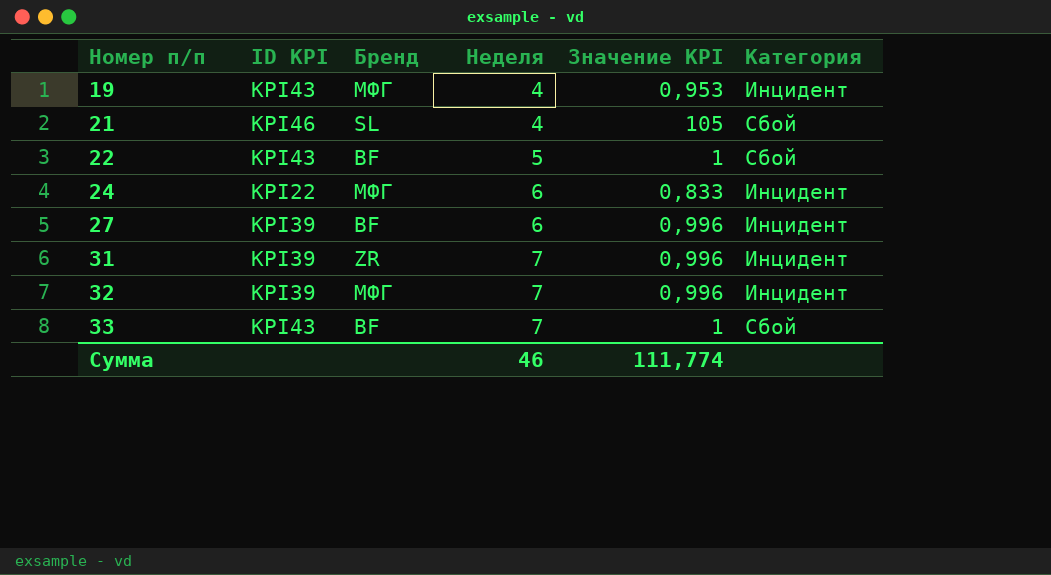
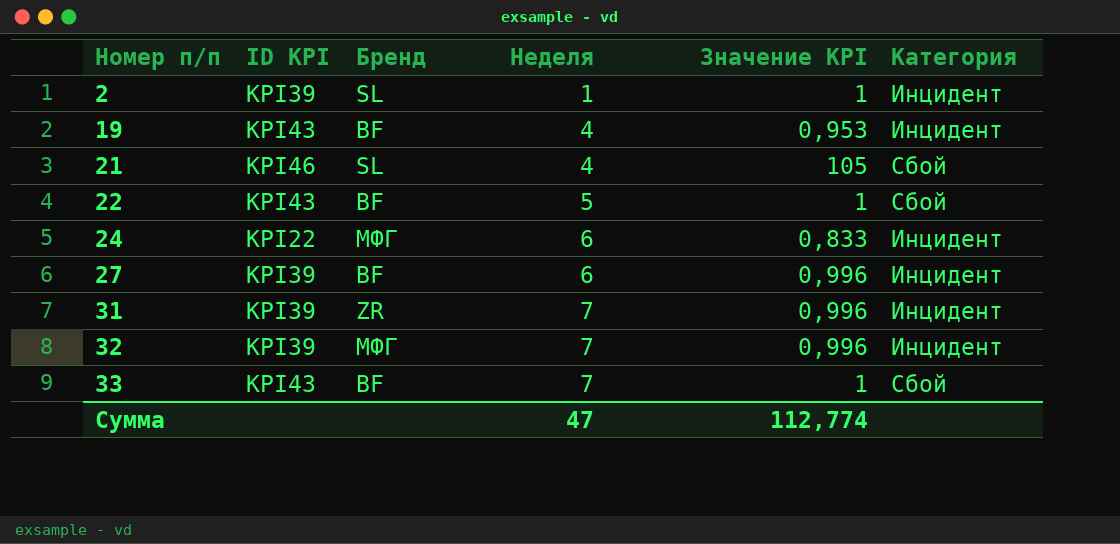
row 2: none -> KPI39 | SL | 1 | 1 | Инцидент
19 | Бренд: МФГ -> BF
Сумма | Неделя: 46 -> 47
Сумма | Значение KPI: 111,774 -> 112,774

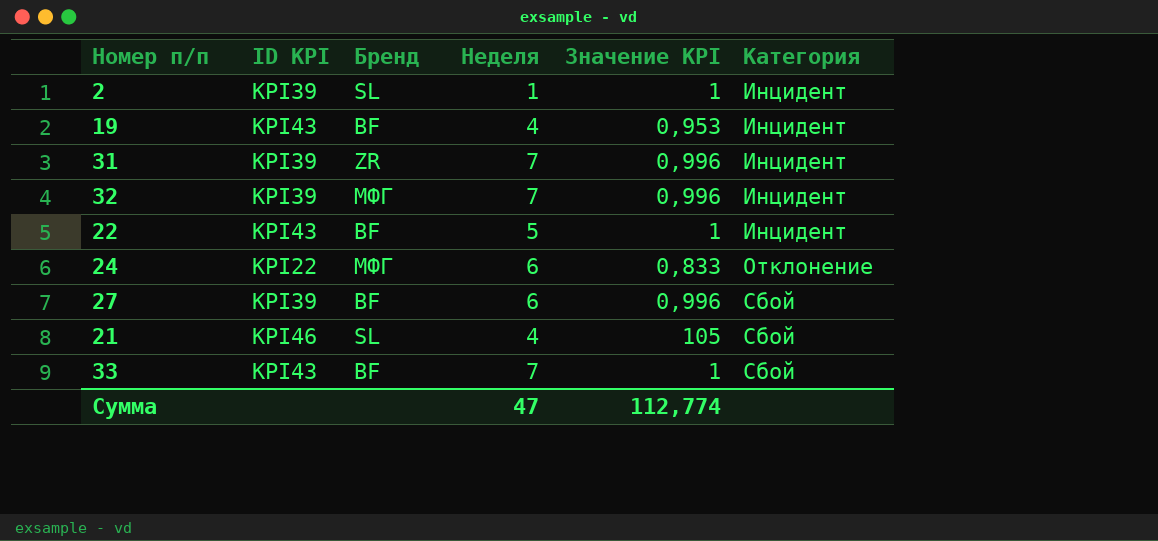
row order: Номер п/п ascending -> Категория ascending
22 | Категория: Сбой -> Инцидент
24 | Категория: Инцидент -> Отклонение
27 | Категория: Инцидент -> Сбой

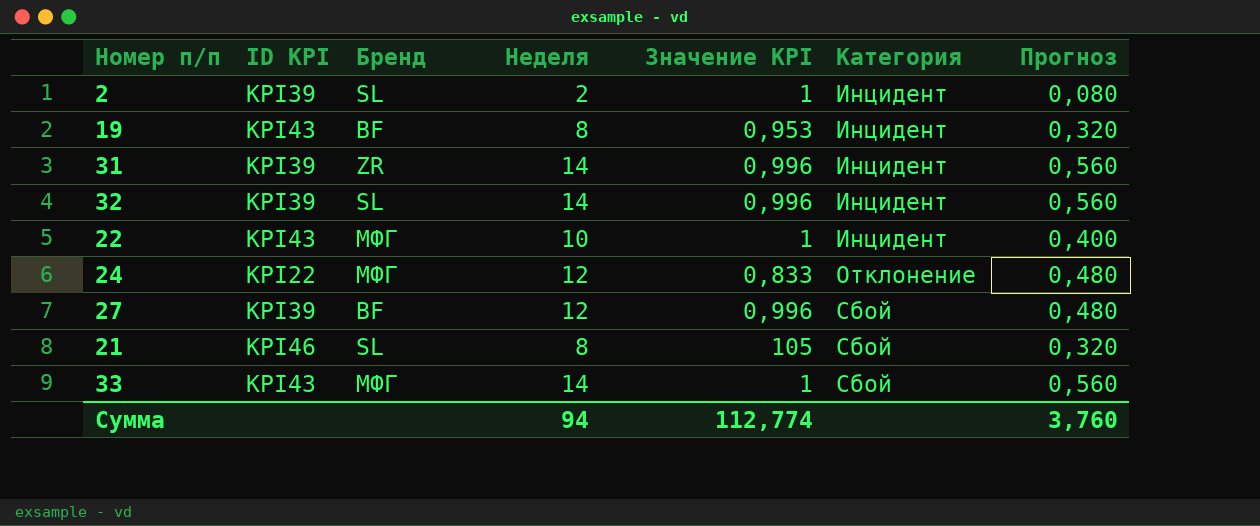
column Прогноз | formula: none -> [Неделя] * 0,04
2 | Неделя: 1 -> 2
19 | Неделя: 4 -> 8
31 | Неделя: 7 -> 14
32 | Бренд: МФГ -> SL
32 | Неделя: 7 -> 14
22 | Бренд: BF -> МФГ
22 | Неделя: 5 -> 10
24 | Неделя: 6 -> 12
27 | Неделя: 6 -> 12
21 | Неделя: 4 -> 8
33 | Бренд: BF -> МФГ
33 | Неделя: 7 -> 14
Сумма | Неделя: 47 -> 94

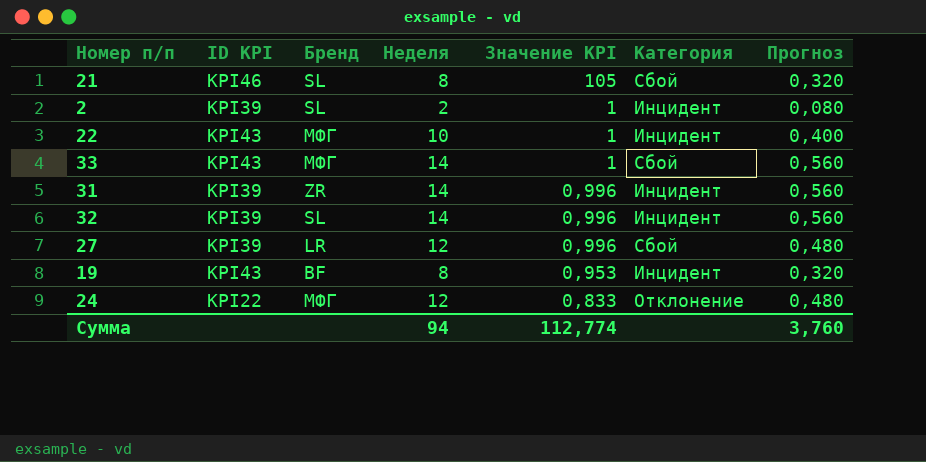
row order: Категория ascending -> Значение KPI descending
27 | Бренд: BF -> LR

